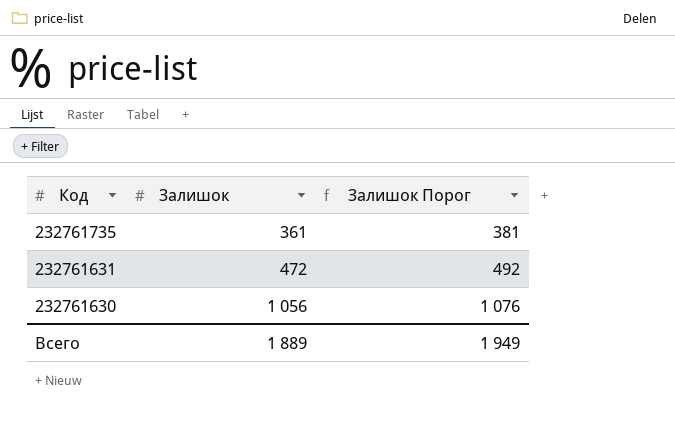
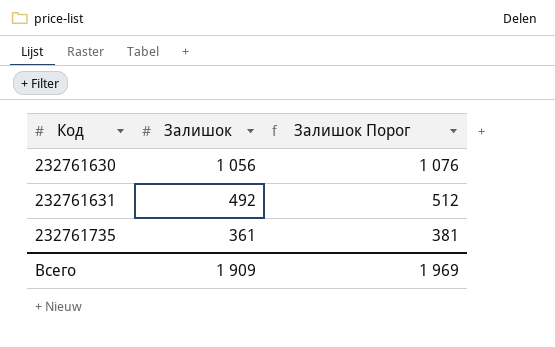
row order: Код descending -> Код ascending
232761631 | Залишок: 472 -> 492
232761631 | Залишок Порог: 492 -> 512
Всего | Залишок: 1 889 -> 1 909
Всего | Залишок Порог: 1 949 -> 1 969

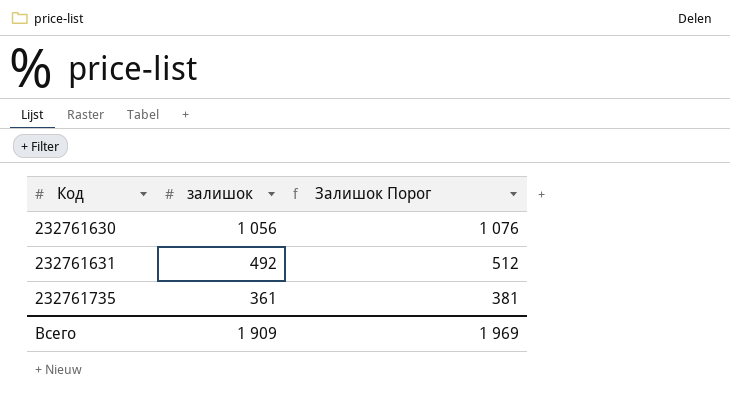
column name: Залишок -> залишок

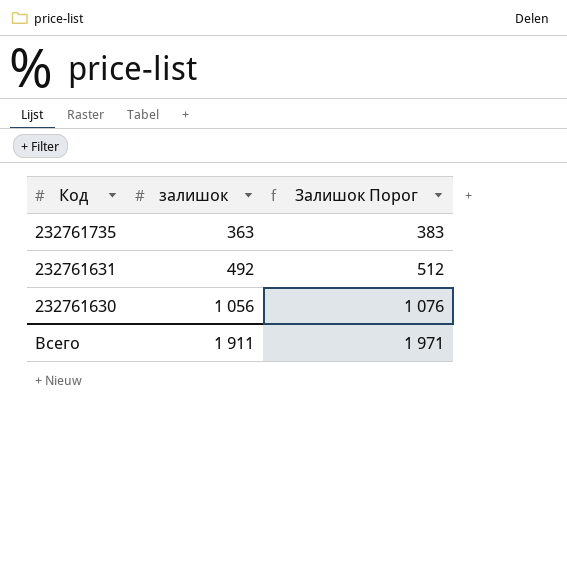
row order: Код ascending -> Код descending
232761735 | залишок: 361 -> 363
232761735 | Залишок Порог: 381 -> 383
Всего | залишок: 1 909 -> 1 911
Всего | Залишок Порог: 1 969 -> 1 971

